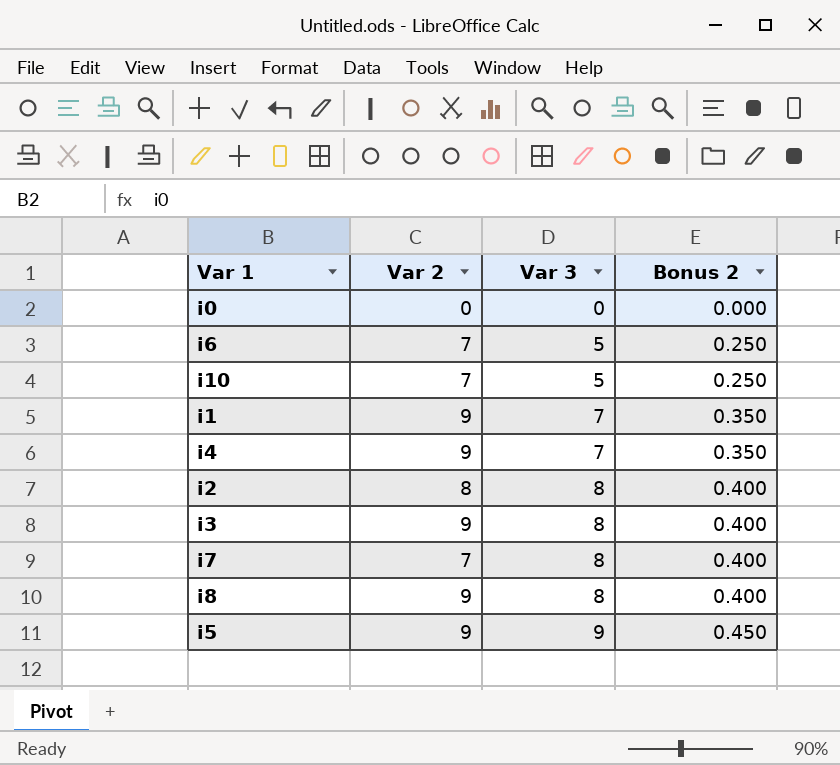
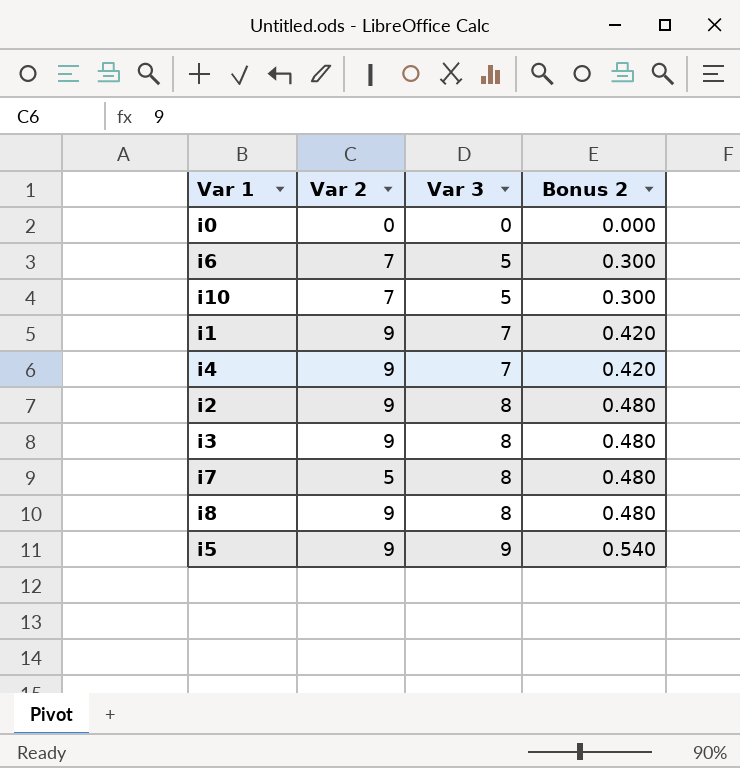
column Bonus 2 | formula: [Var 3] * 0.05 -> [Var 3] * 0.06
i2 | Var 2: 8 -> 9
i7 | Var 2: 7 -> 5

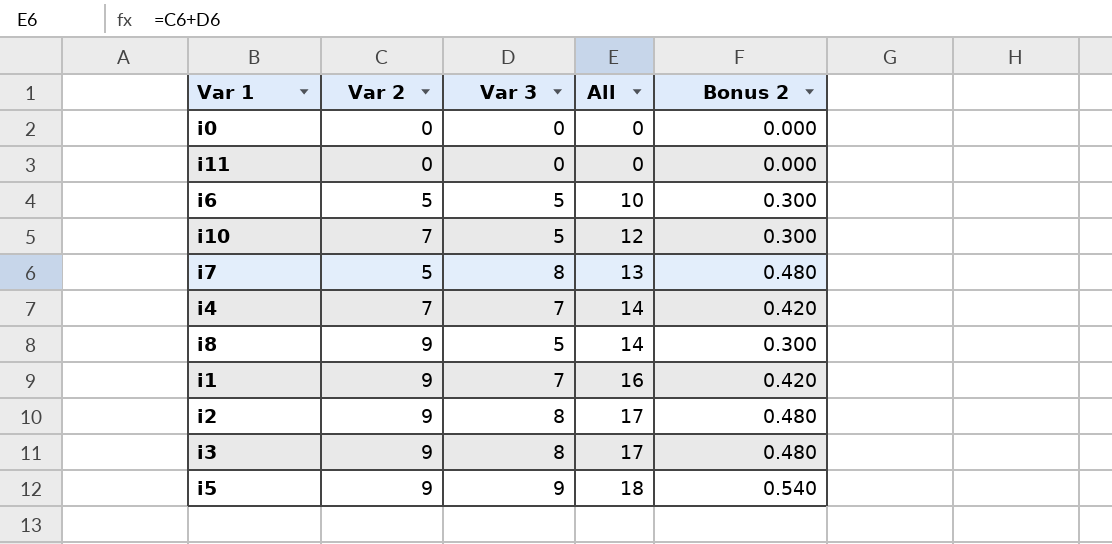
row order: Var 3 ascending -> All ascending
column All | formula: none -> [Var 2] + [Var 3]
row i11: none -> 0 | 0 | 0 | 0.000
i6 | Var 2: 7 -> 5
i4 | Var 2: 9 -> 7
i8 | Var 3: 8 -> 5
i8 | Bonus 2: 0.480 -> 0.300

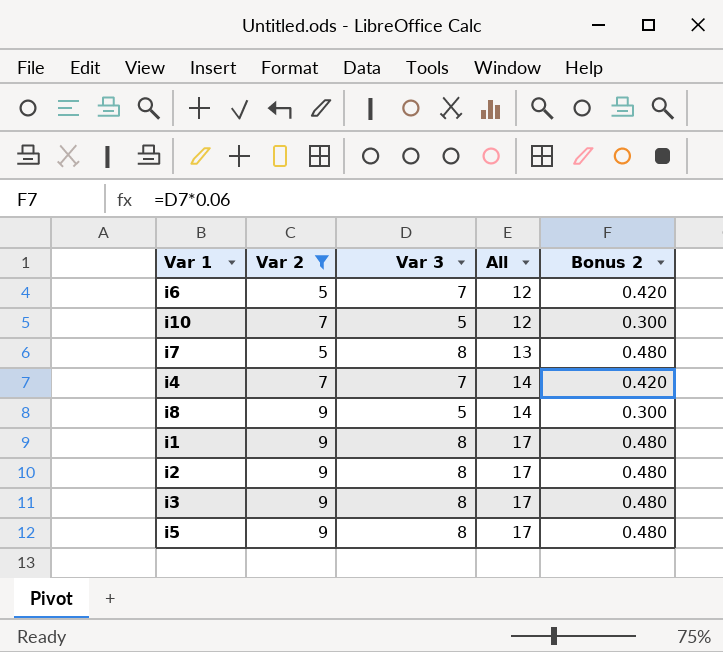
filter: none -> Var 2 != 0
i6 | Var 3: 5 -> 7
i6 | All: 10 -> 12
i6 | Bonus 2: 0.300 -> 0.420
i1 | Var 3: 7 -> 8
i1 | All: 16 -> 17
i1 | Bonus 2: 0.420 -> 0.480
i5 | Var 3: 9 -> 8
i5 | All: 18 -> 17
i5 | Bonus 2: 0.540 -> 0.480

